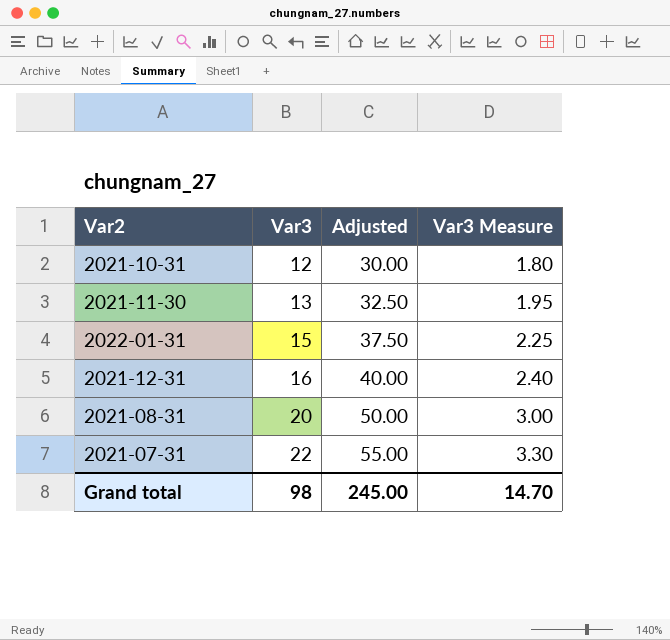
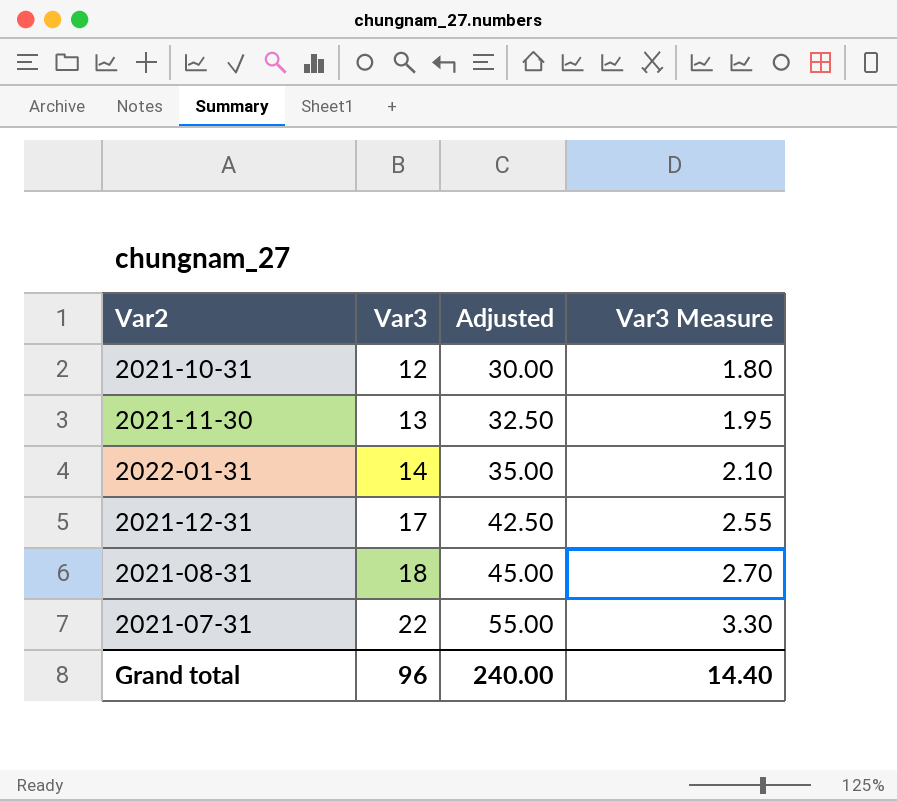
2022-01-31 | Var3: 15 -> 14
2022-01-31 | Adjusted: 37.50 -> 35.00
2022-01-31 | Var3 Measure: 2.25 -> 2.10
2021-12-31 | Var3: 16 -> 17
2021-12-31 | Adjusted: 40.00 -> 42.50
2021-12-31 | Var3 Measure: 2.40 -> 2.55
2021-08-31 | Var3: 20 -> 18
2021-08-31 | Adjusted: 50.00 -> 45.00
2021-08-31 | Var3 Measure: 3.00 -> 2.70
Grand total | Var3: 98 -> 96
Grand total | Adjusted: 245.00 -> 240.00
Grand total | Var3 Measure: 14.70 -> 14.40

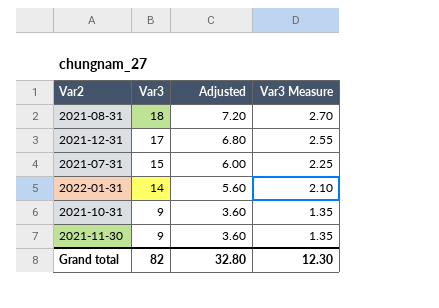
row order: Var3 ascending -> Var3 descending
column Adjusted | formula: [Var3] * 2.5 -> [Var3] * 0.4
2021-07-31 | Var3: 22 -> 15
2021-07-31 | Var3 Measure: 3.30 -> 2.25
2021-10-31 | Var3: 12 -> 9
2021-10-31 | Var3 Measure: 1.80 -> 1.35
2021-11-30 | Var3: 13 -> 9
2021-11-30 | Var3 Measure: 1.95 -> 1.35
Grand total | Var3: 96 -> 82
Grand total | Adjusted: 240.00 -> 32.80
Grand total | Var3 Measure: 14.40 -> 12.30

